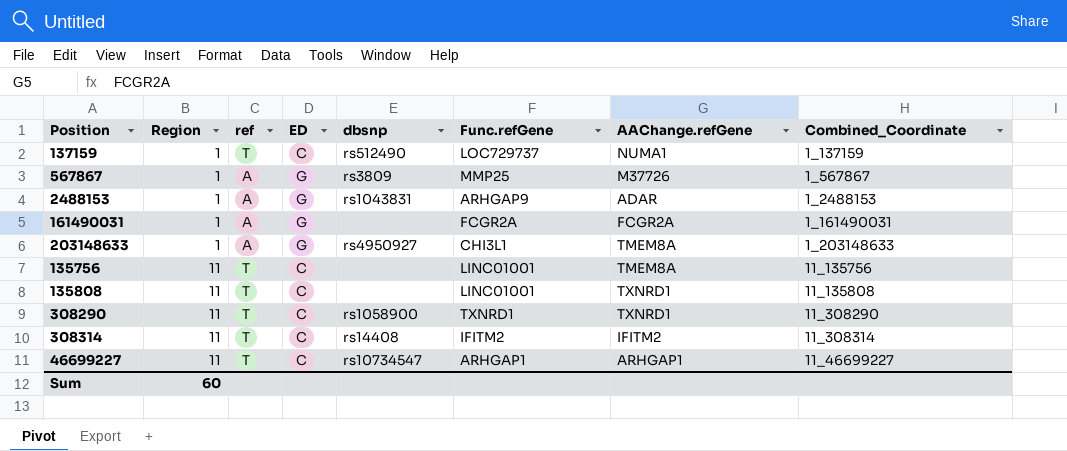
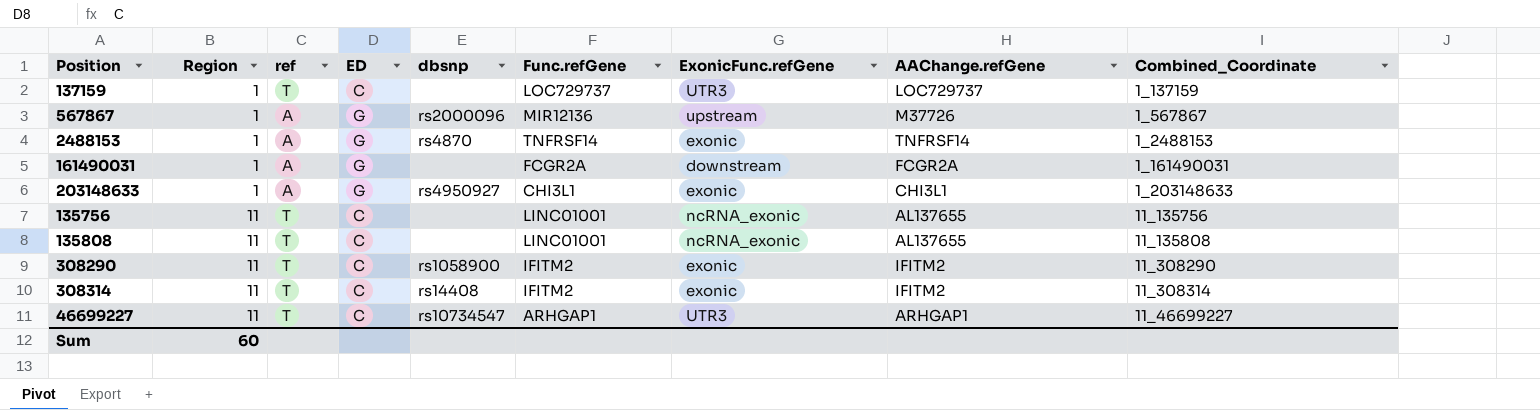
column ExonicFunc.refGene | position: none -> 7
137159 | dbsnp: rs512490 -> none
137159 | AAChange.refGene: NUMA1 -> LOC729737
567867 | dbsnp: rs3809 -> rs2000096
567867 | Func.refGene: MMP25 -> MIR12136
2488153 | dbsnp: rs1043831 -> rs4870
2488153 | Func.refGene: ARHGAP9 -> TNFRSF14
2488153 | AAChange.refGene: ADAR -> TNFRSF14
203148633 | AAChange.refGene: TMEM8A -> CHI3L1
135756 | AAChange.refGene: TMEM8A -> AL137655
135808 | AAChange.refGene: TXNRD1 -> AL137655
308290 | Func.refGene: TXNRD1 -> IFITM2
308290 | AAChange.refGene: TXNRD1 -> IFITM2

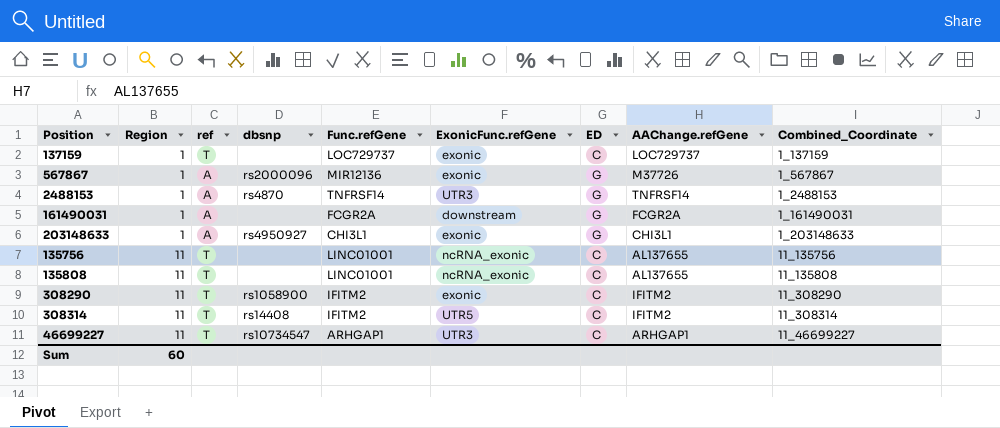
column ED | position: 4 -> 7
137159 | ExonicFunc.refGene: UTR3 -> exonic
567867 | ExonicFunc.refGene: upstream -> exonic
2488153 | ExonicFunc.refGene: exonic -> UTR3
308314 | ExonicFunc.refGene: exonic -> UTR5

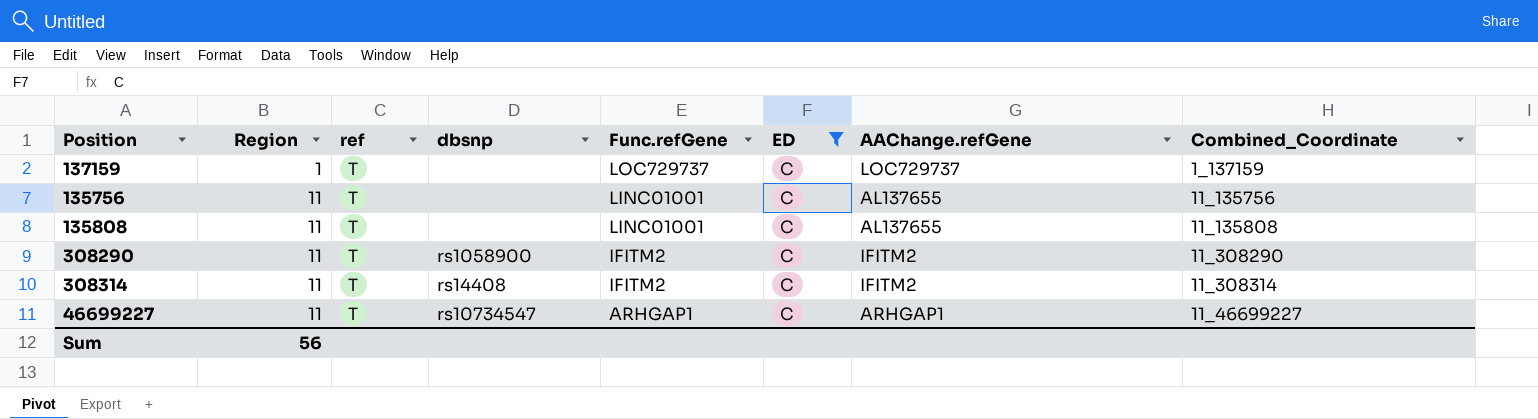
filter: none -> ED = C
column ExonicFunc.refGene | position: 6 -> none
Sum | Region: 60 -> 56

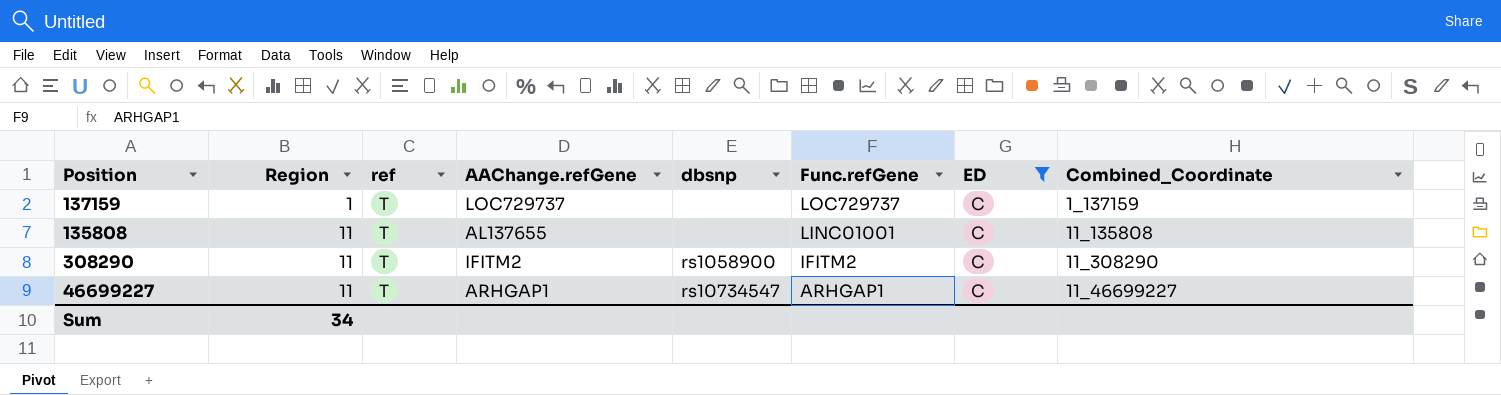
column AAChange.refGene | position: 7 -> 4
row 135756: 11 | T | none | LINC01001 | C | AL137655 | 11_135756 -> none
row 308314: 11 | T | rs14408 | IFITM2 | C | IFITM2 | 11_308314 -> none
Sum | Region: 56 -> 34

